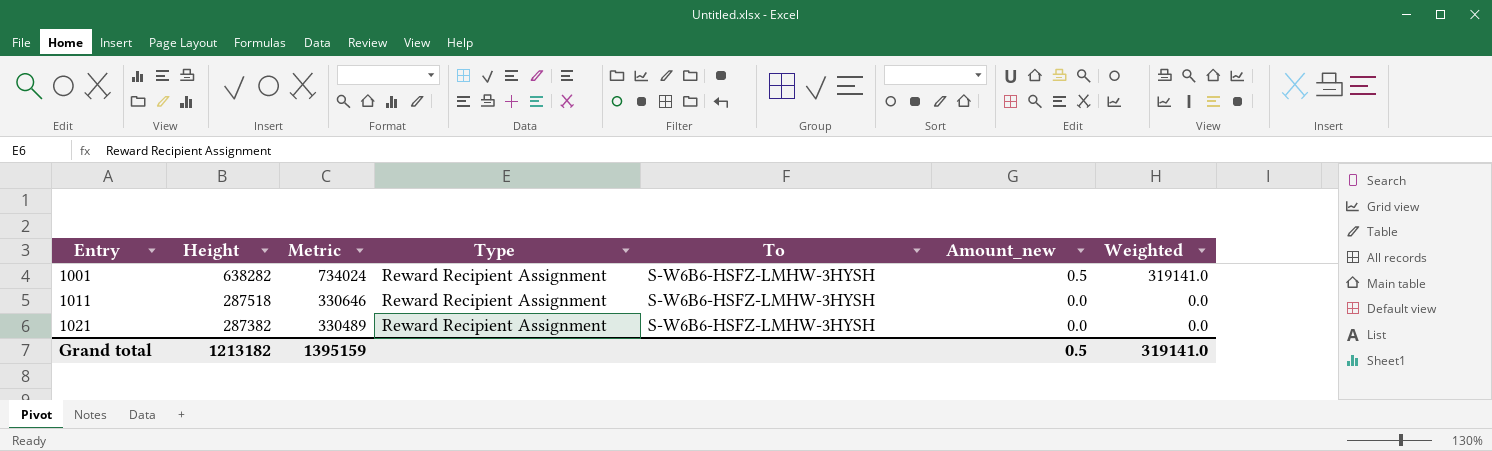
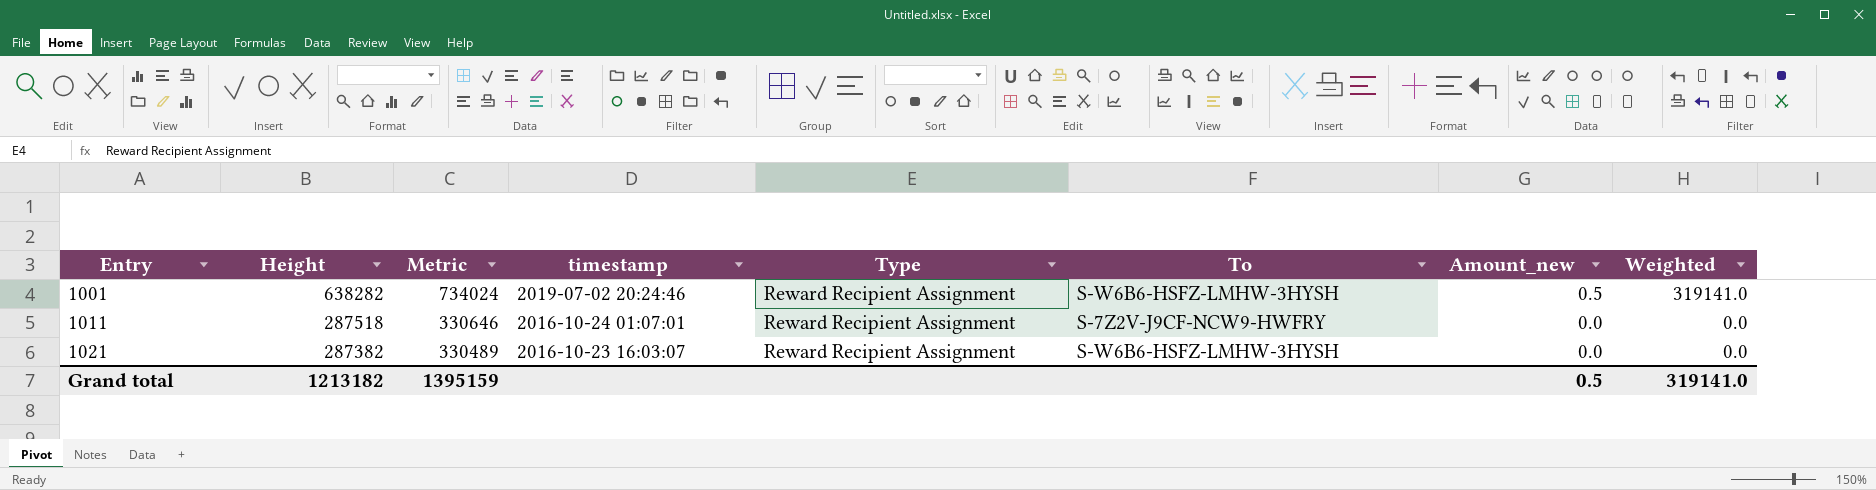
column timestamp | position: none -> 4
1011 | To: S-W6B6-HSFZ-LMHW-3HYSH -> S-7Z2V-J9CF-NCW9-HWFRY

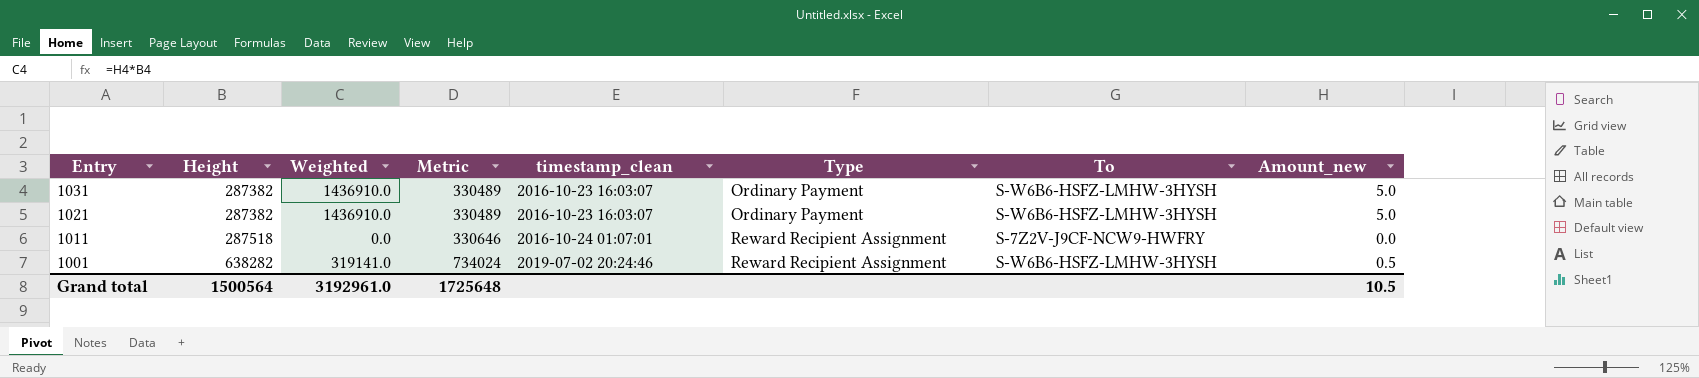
row order: Entry ascending -> Entry descending
column Weighted | position: 8 -> 3
column name: timestamp -> timestamp_clean
row 1031: none -> 287382 | 1436910.0 | 330489 | 2016-10-23 16:03:07 | Ordinary Payment | S-W6B6-HSFZ-LMHW-3HYSH | 5.0
1021 | Weighted: 0.0 -> 1436910.0
1021 | Type: Reward Recipient Assignment -> Ordinary Payment
1021 | Amount_new: 0.0 -> 5.0
Grand total | Height: 1213182 -> 1500564
Grand total | Weighted: 319141.0 -> 3192961.0
Grand total | Metric: 1395159 -> 1725648
Grand total | Amount_new: 0.5 -> 10.5

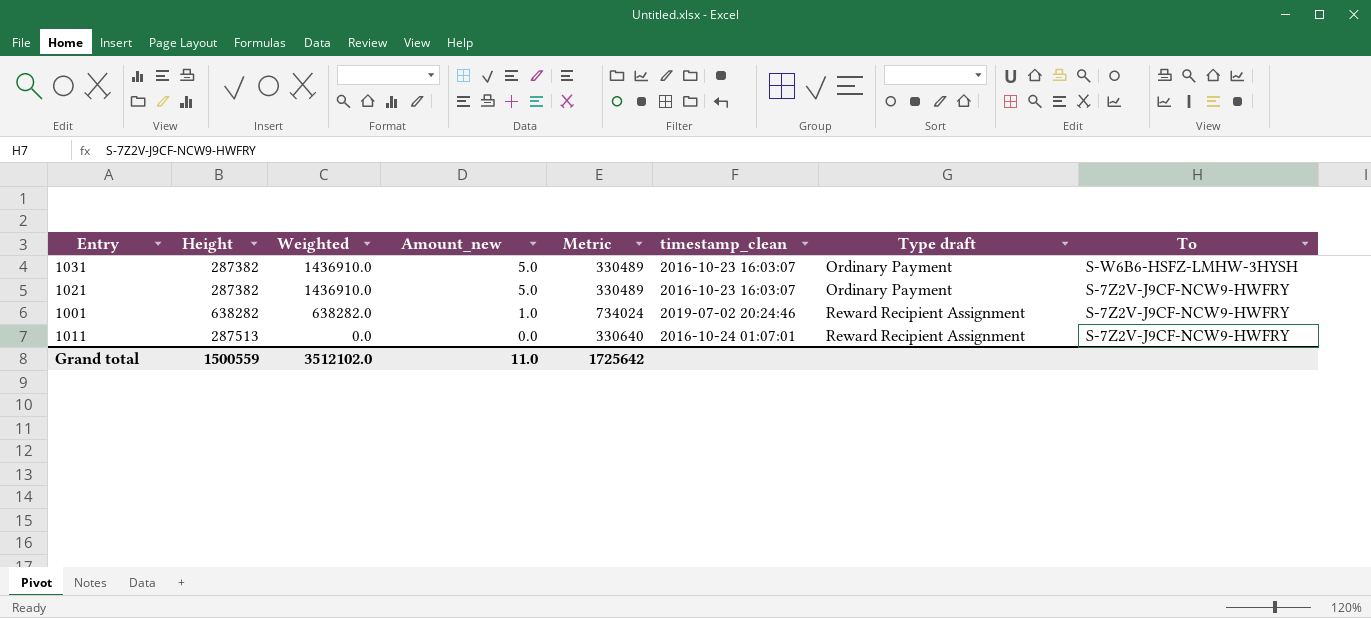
row order: Entry descending -> Weighted descending
column Amount_new | position: 8 -> 4
column name: Type -> Type draft
1021 | To: S-W6B6-HSFZ-LMHW-3HYSH -> S-7Z2V-J9CF-NCW9-HWFRY
1001 | Weighted: 319141.0 -> 638282.0
1001 | Amount_new: 0.5 -> 1.0
1001 | To: S-W6B6-HSFZ-LMHW-3HYSH -> S-7Z2V-J9CF-NCW9-HWFRY
1011 | Height: 287518 -> 287513
1011 | Metric: 330646 -> 330640
Grand total | Height: 1500564 -> 1500559
Grand total | Weighted: 3192961.0 -> 3512102.0
Grand total | Amount_new: 10.5 -> 11.0
Grand total | Metric: 1725648 -> 1725642

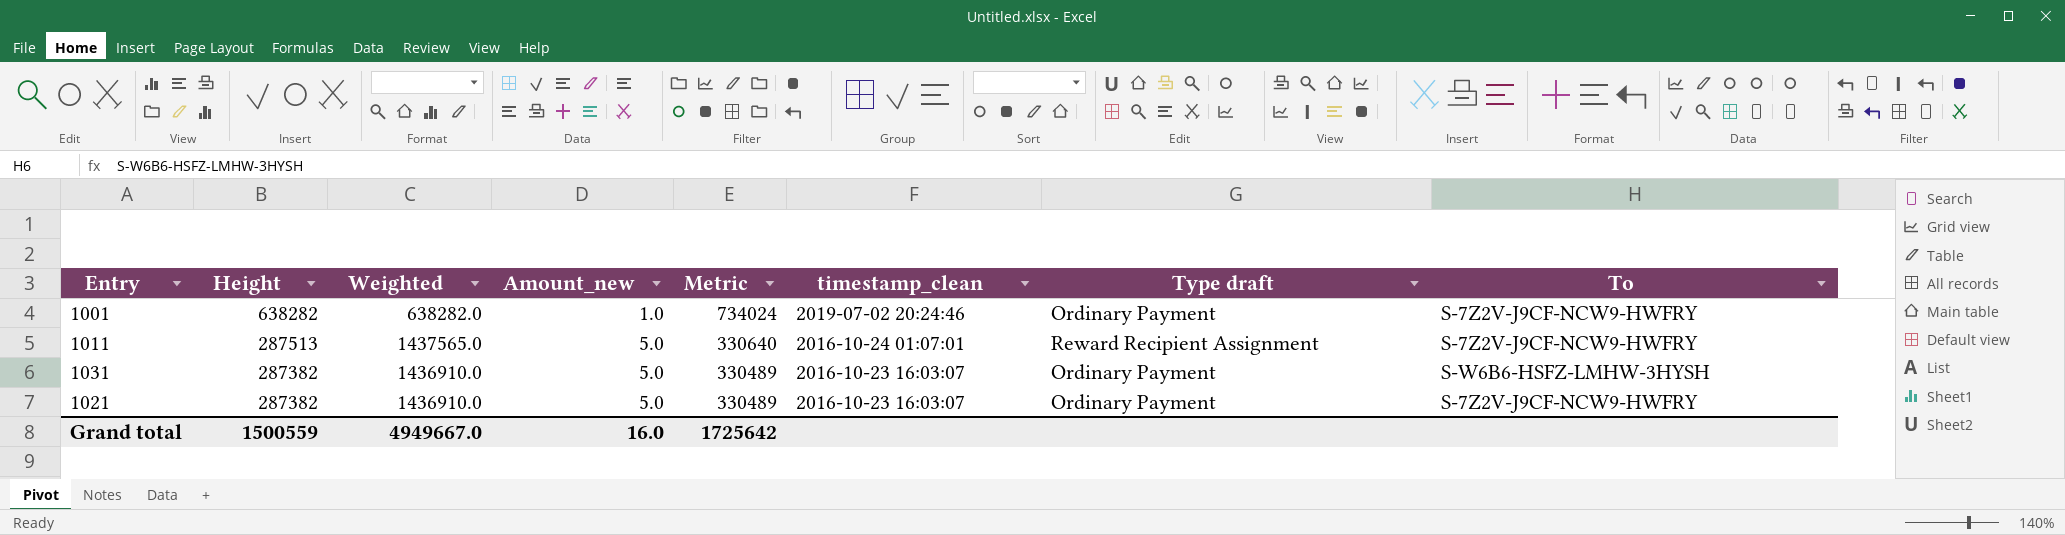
row order: Weighted descending -> Height descending
1001 | Type draft: Reward Recipient Assignment -> Ordinary Payment
1011 | Weighted: 0.0 -> 1437565.0
1011 | Amount_new: 0.0 -> 5.0
Grand total | Weighted: 3512102.0 -> 4949667.0
Grand total | Amount_new: 11.0 -> 16.0

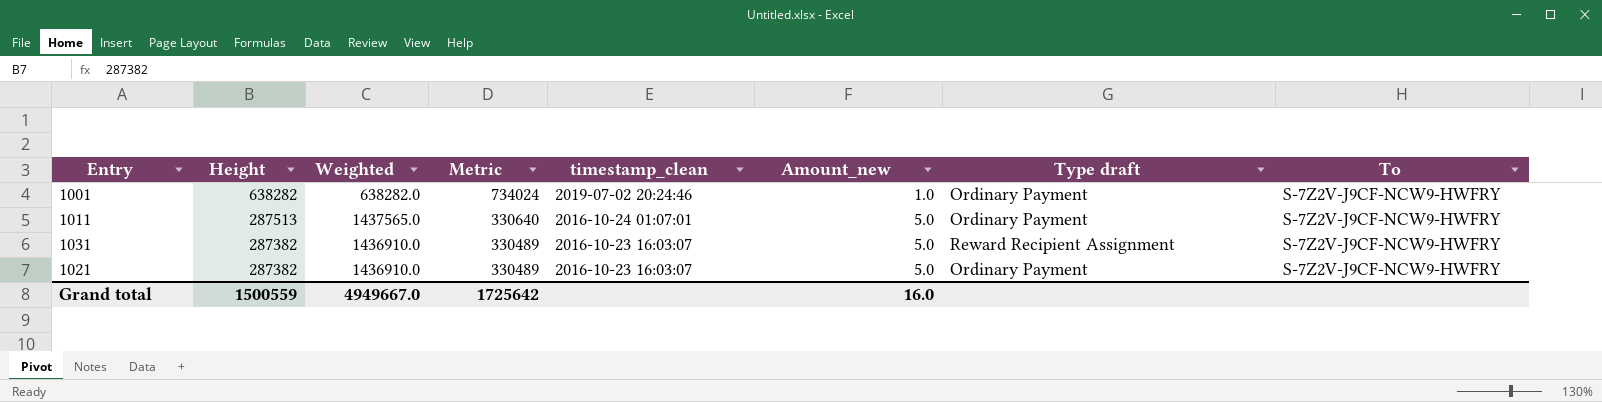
column Amount_new | position: 4 -> 6
1011 | Type draft: Reward Recipient Assignment -> Ordinary Payment
1031 | Type draft: Ordinary Payment -> Reward Recipient Assignment
1031 | To: S-W6B6-HSFZ-LMHW-3HYSH -> S-7Z2V-J9CF-NCW9-HWFRY

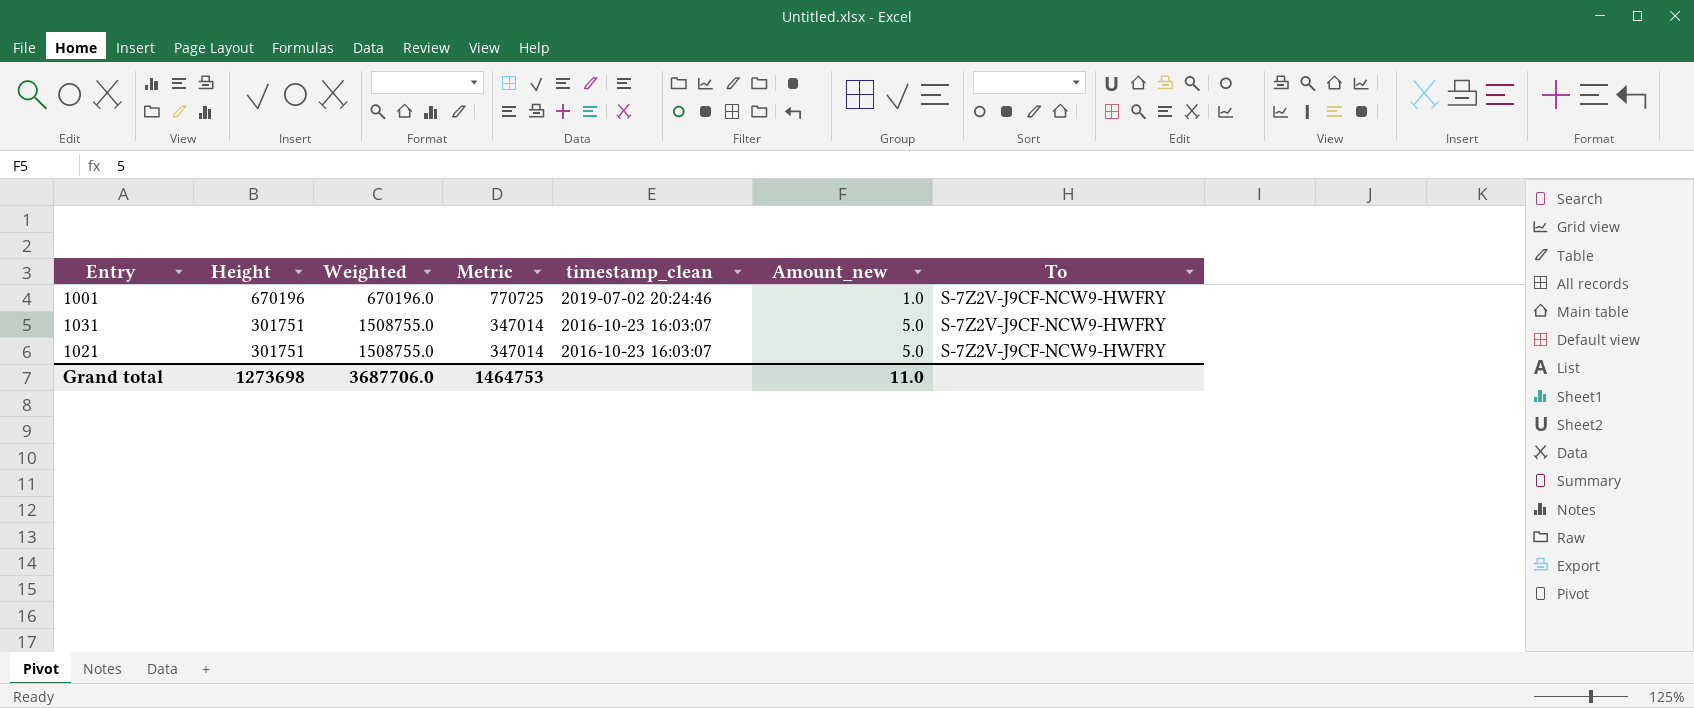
column Type draft | position: 7 -> none
row 1011: 287513 | 1437565.0 | 330640 | 2016-10-24 01:07:01 | 5.0 | Ordinary Payment | S-7Z2V-J9CF-NCW9-HWFRY -> none
1001 | Height: 638282 -> 670196
1001 | Weighted: 638282.0 -> 670196.0
1001 | Metric: 734024 -> 770725
1031 | Height: 287382 -> 301751
1031 | Weighted: 1436910.0 -> 1508755.0
1031 | Metric: 330489 -> 347014
1021 | Height: 287382 -> 301751
1021 | Weighted: 1436910.0 -> 1508755.0
1021 | Metric: 330489 -> 347014
Grand total | Height: 1500559 -> 1273698
Grand total | Weighted: 4949667.0 -> 3687706.0
Grand total | Metric: 1725642 -> 1464753
Grand total | Amount_new: 16.0 -> 11.0

